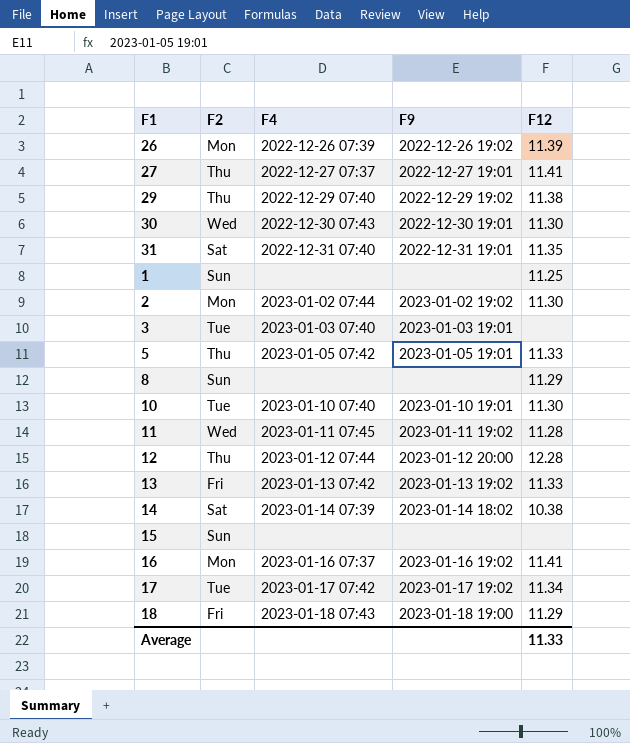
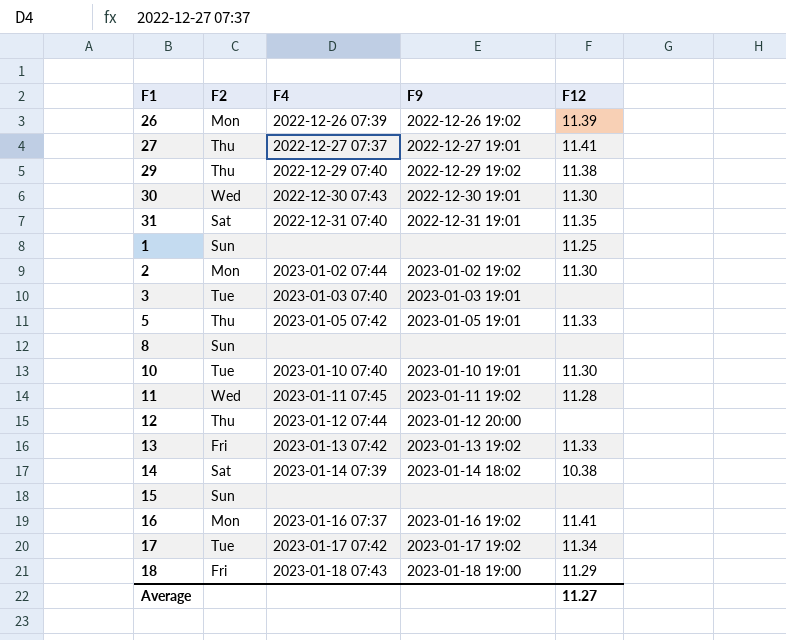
8 | F12: 11.29 -> none
12 | F12: 12.28 -> none
Average | F12: 11.33 -> 11.27

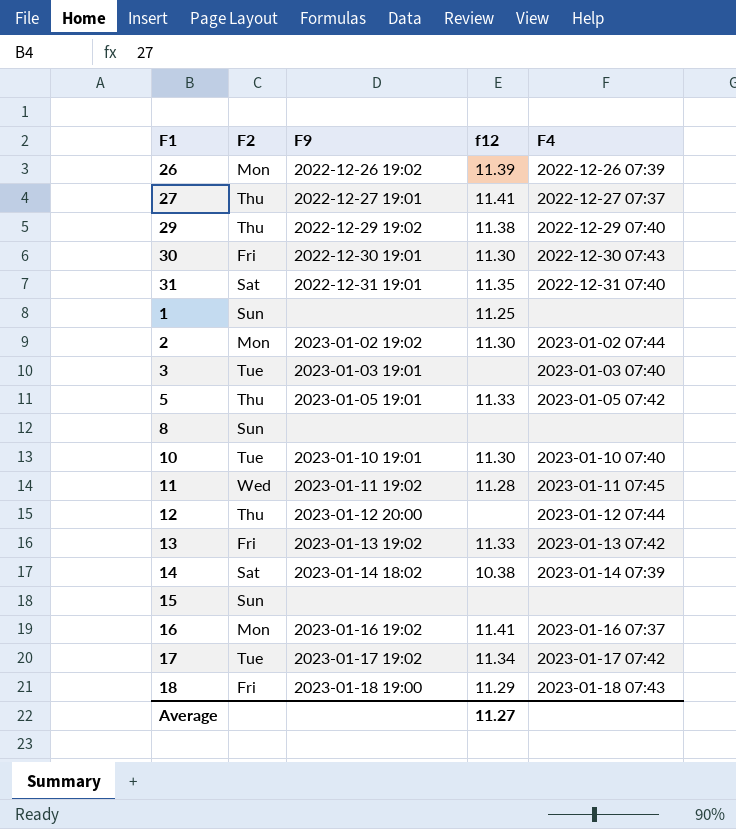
column name: F12 -> f12
column F4 | position: 3 -> 5
30 | F2: Wed -> Fri

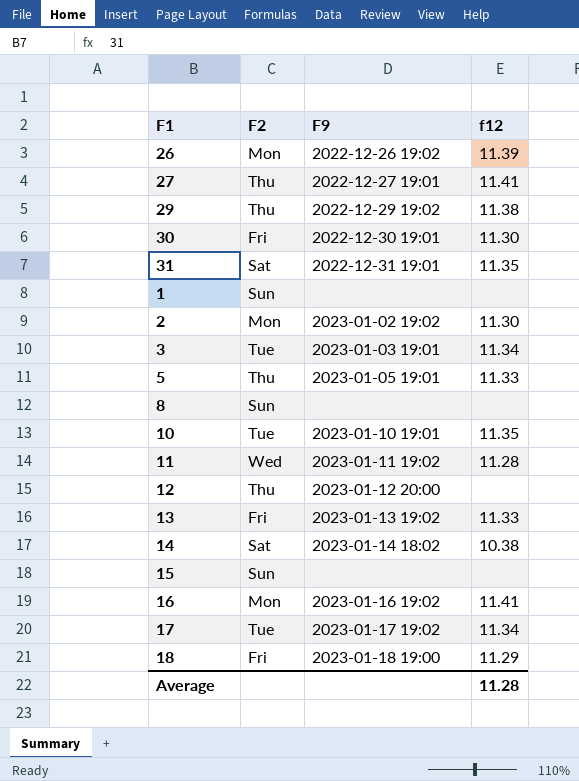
column F4 | position: 5 -> none
1 | f12: 11.25 -> none
3 | f12: none -> 11.34
10 | f12: 11.30 -> 11.35
Average | f12: 11.27 -> 11.28

